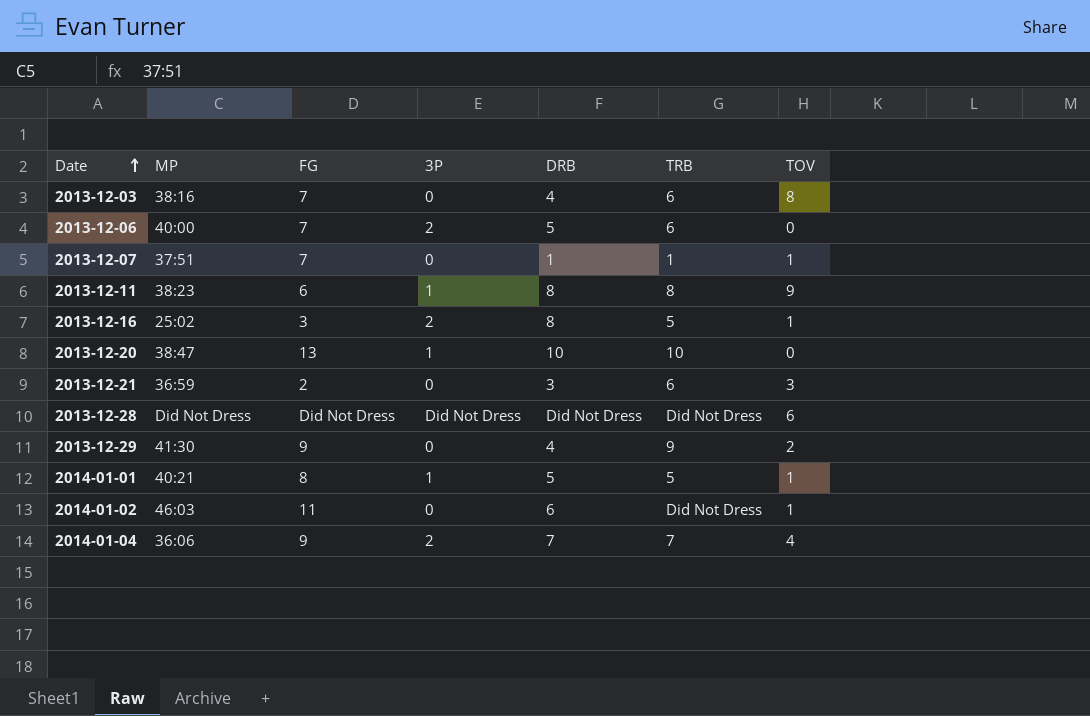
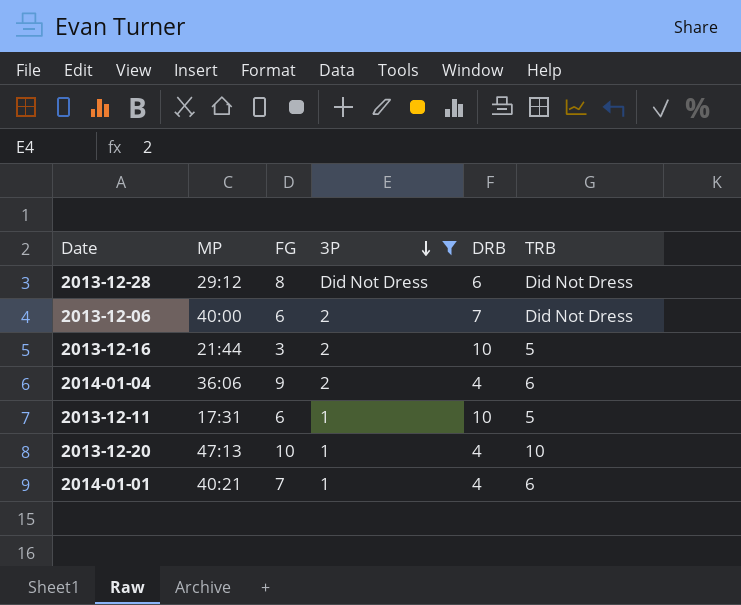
filter: none -> 3P != 0
row order: Date ascending -> 3P descending
column TOV | position: 7 -> none
2013-12-28 | MP: Did Not Dress -> 29:12
2013-12-28 | FG: Did Not Dress -> 8
2013-12-28 | DRB: Did Not Dress -> 6
2013-12-06 | FG: 7 -> 6
2013-12-06 | DRB: 5 -> 7
2013-12-06 | TRB: 6 -> Did Not Dress
2013-12-16 | MP: 25:02 -> 21:44
2013-12-16 | DRB: 8 -> 10
2014-01-04 | DRB: 7 -> 4
2014-01-04 | TRB: 7 -> 6
2013-12-11 | MP: 38:23 -> 17:31
2013-12-11 | DRB: 8 -> 10
2013-12-11 | TRB: 8 -> 5
2013-12-20 | MP: 38:47 -> 47:13
2013-12-20 | FG: 13 -> 10
2013-12-20 | DRB: 10 -> 4
2014-01-01 | FG: 8 -> 7
2014-01-01 | DRB: 5 -> 4
2014-01-01 | TRB: 5 -> 6

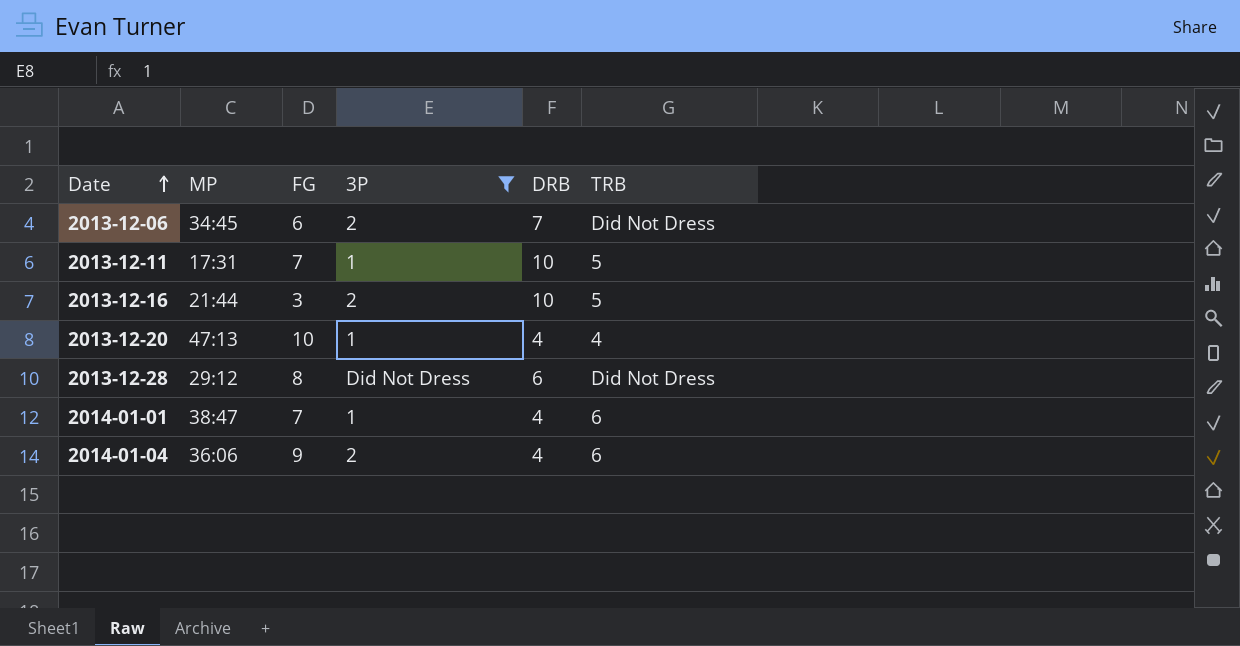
row order: 3P descending -> Date ascending
2013-12-06 | MP: 40:00 -> 34:45
2013-12-11 | FG: 6 -> 7
2013-12-20 | TRB: 10 -> 4
2014-01-01 | MP: 40:21 -> 38:47

